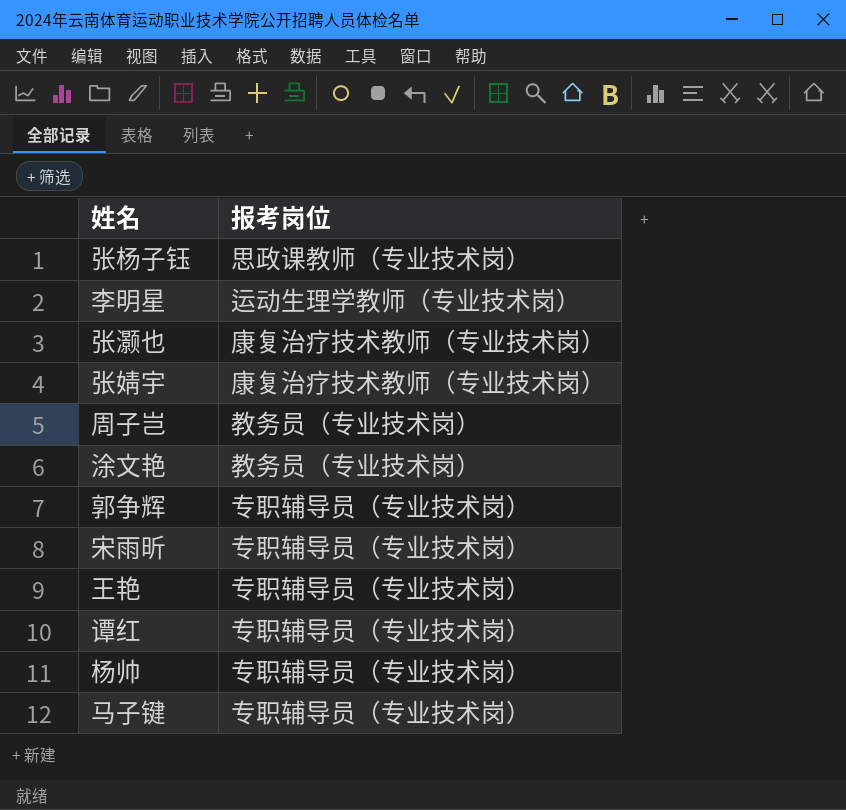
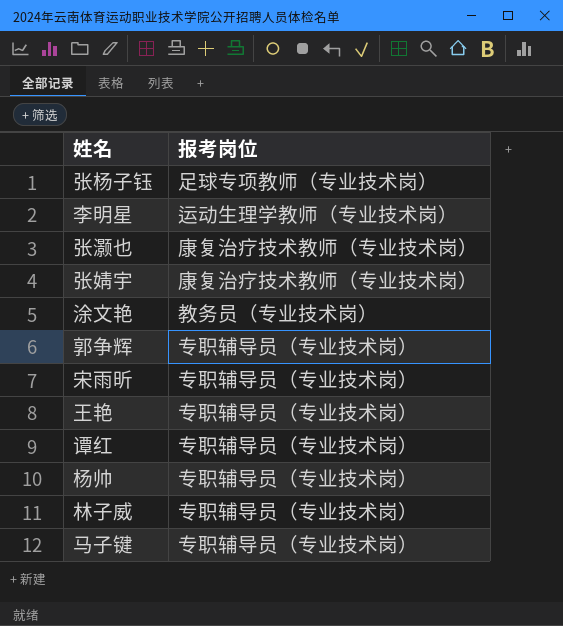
row 周子岂: 教务员（专业技术岗） -> none
张杨子钰 | 报考岗位: 思政课教师（专业技术岗） -> 足球专项教师（专业技术岗）
row 林子威: none -> 专职辅导员（专业技术岗）

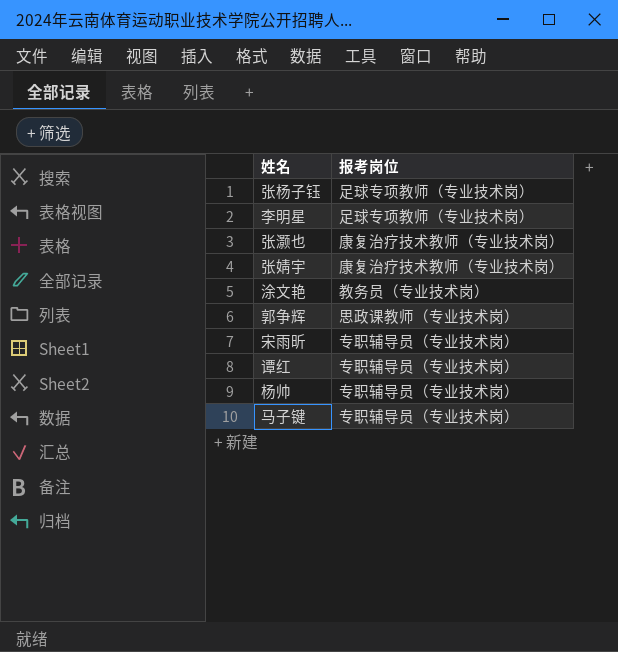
row 王艳: 专职辅导员（专业技术岗） -> none
row 林子威: 专职辅导员（专业技术岗） -> none
李明星 | 报考岗位: 运动生理学教师（专业技术岗） -> 足球专项教师（专业技术岗）
郭争辉 | 报考岗位: 专职辅导员（专业技术岗） -> 思政课教师（专业技术岗）

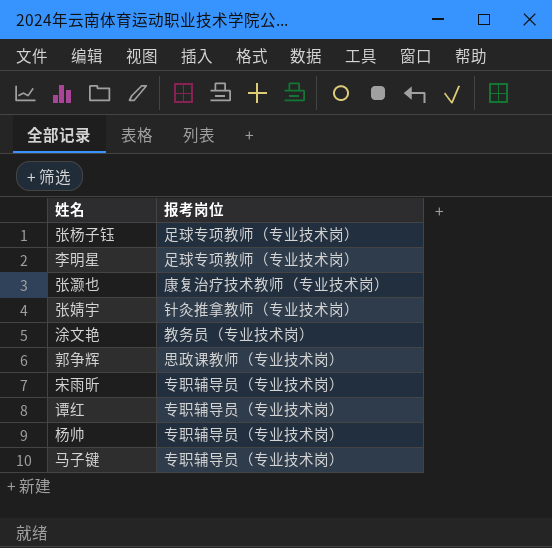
张婧宇 | 报考岗位: 康复治疗技术教师（专业技术岗） -> 针灸推拿教师（专业技术岗）

